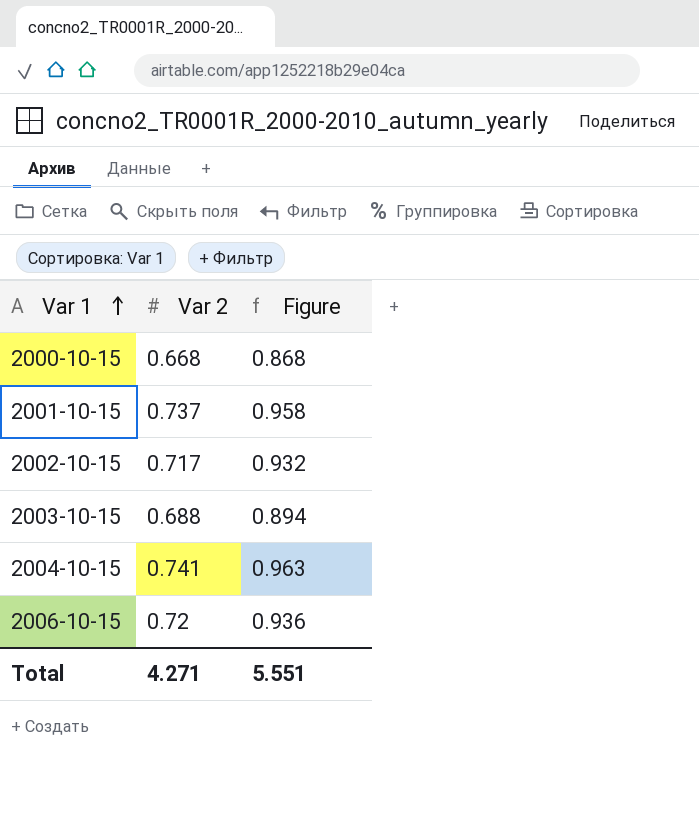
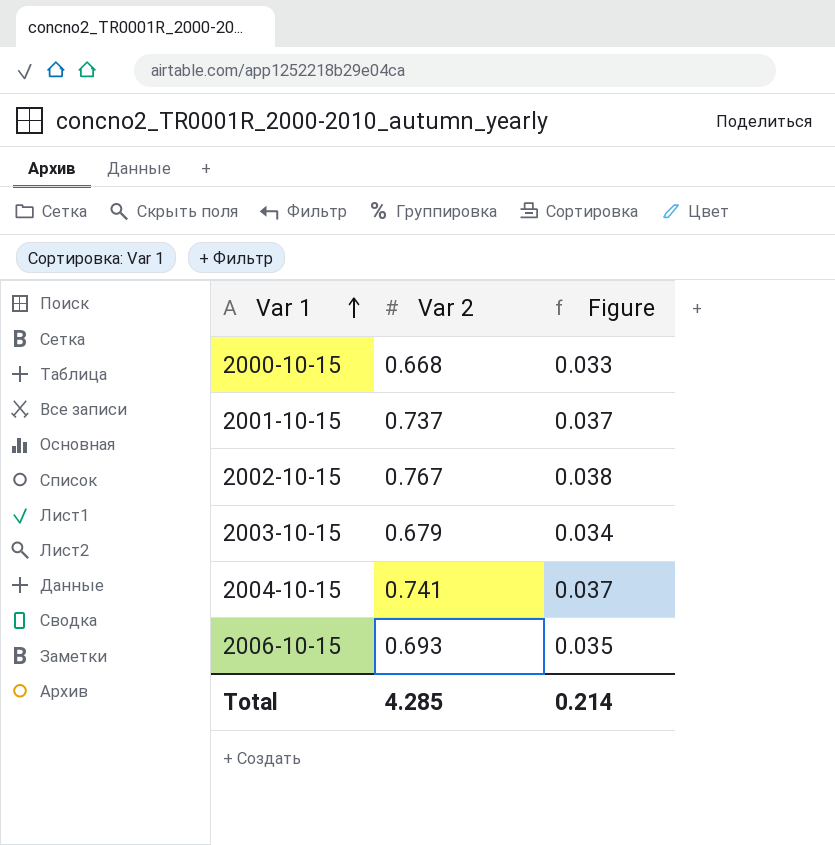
column Figure | formula: [Var 2] * 1.3 -> [Var 2] * 0.05
2002-10-15 | Var 2: 0.717 -> 0.767
2003-10-15 | Var 2: 0.688 -> 0.679
2006-10-15 | Var 2: 0.72 -> 0.693
Total | Var 2: 4.271 -> 4.285
Total | Figure: 5.551 -> 0.214

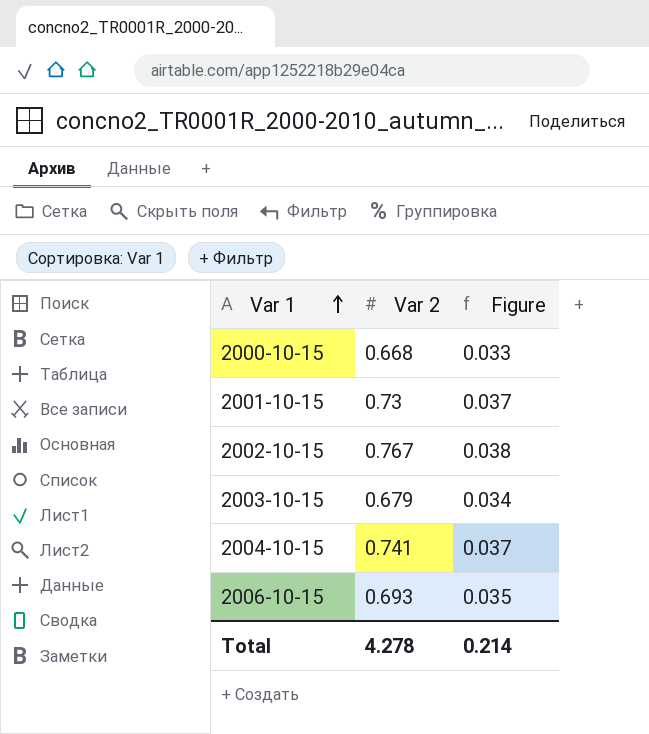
2001-10-15 | Var 2: 0.737 -> 0.73
Total | Var 2: 4.285 -> 4.278

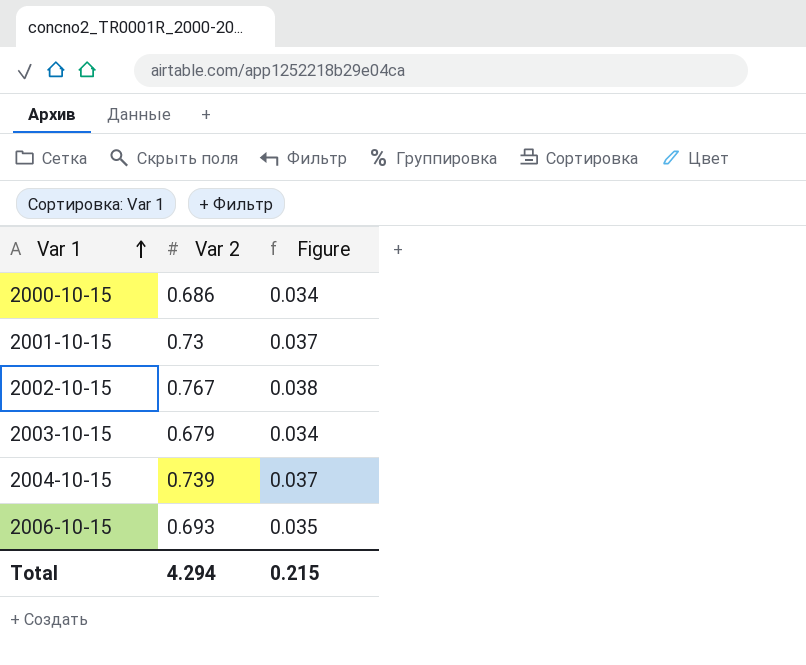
2000-10-15 | Var 2: 0.668 -> 0.686
2000-10-15 | Figure: 0.033 -> 0.034
2004-10-15 | Var 2: 0.741 -> 0.739
Total | Var 2: 4.278 -> 4.294
Total | Figure: 0.214 -> 0.215

